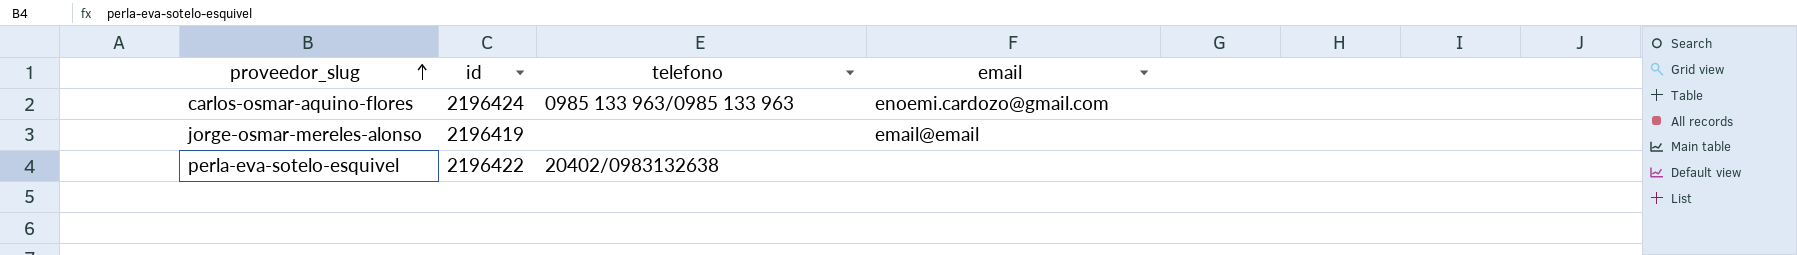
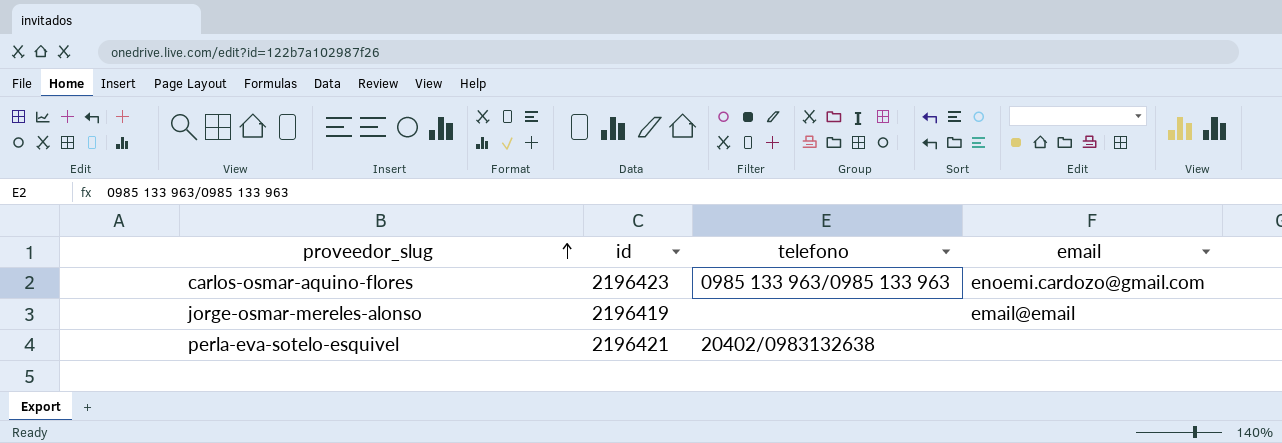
carlos-osmar-aquino-flores | id: 2196424 -> 2196423
perla-eva-sotelo-esquivel | id: 2196422 -> 2196421

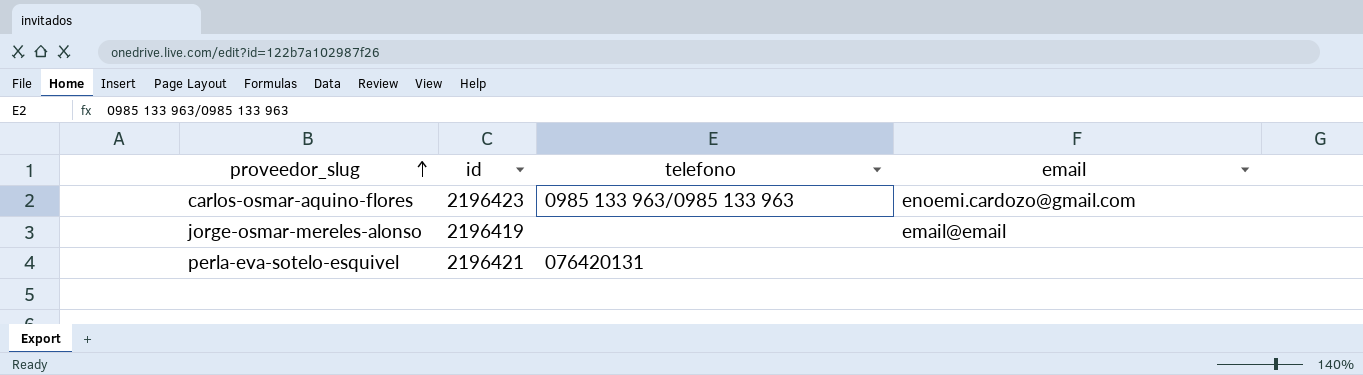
perla-eva-sotelo-esquivel | telefono: 20402/0983132638 -> 076420131

